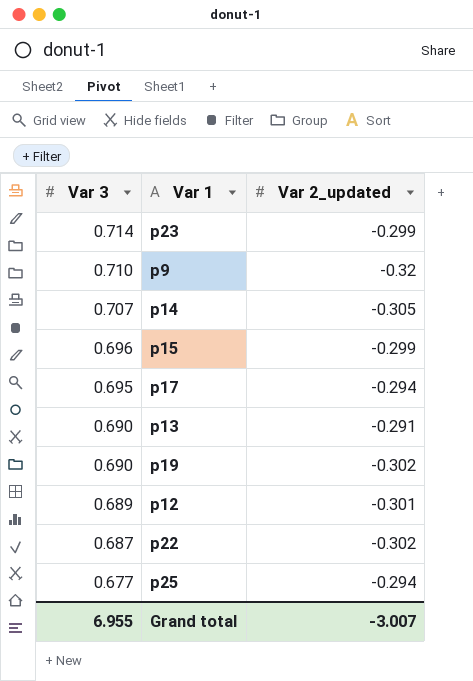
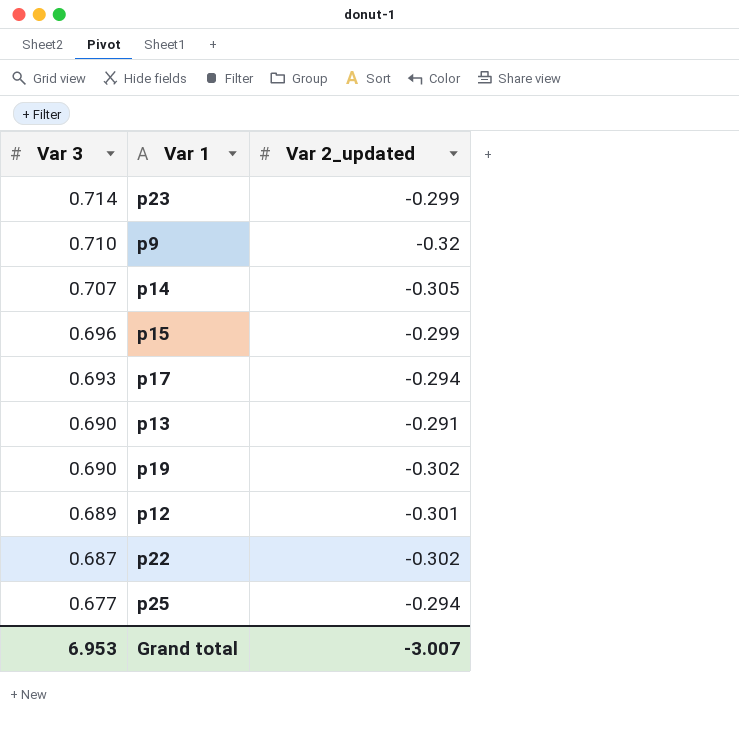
p17 | Var 3: 0.695 -> 0.693
Grand total | Var 3: 6.955 -> 6.953

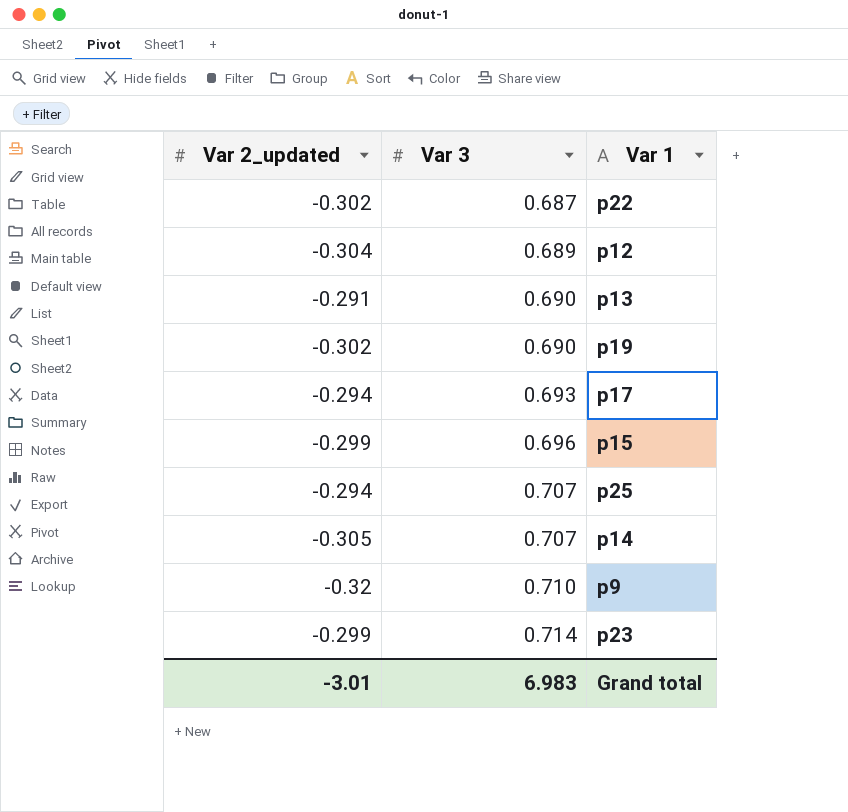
row order: Var 3 descending -> Var 3 ascending
column Var 2_updated | position: 3 -> 1
p12 | Var 2_updated: -0.301 -> -0.304
p25 | Var 3: 0.677 -> 0.707
Grand total | Var 2_updated: -3.007 -> -3.01
Grand total | Var 3: 6.953 -> 6.983

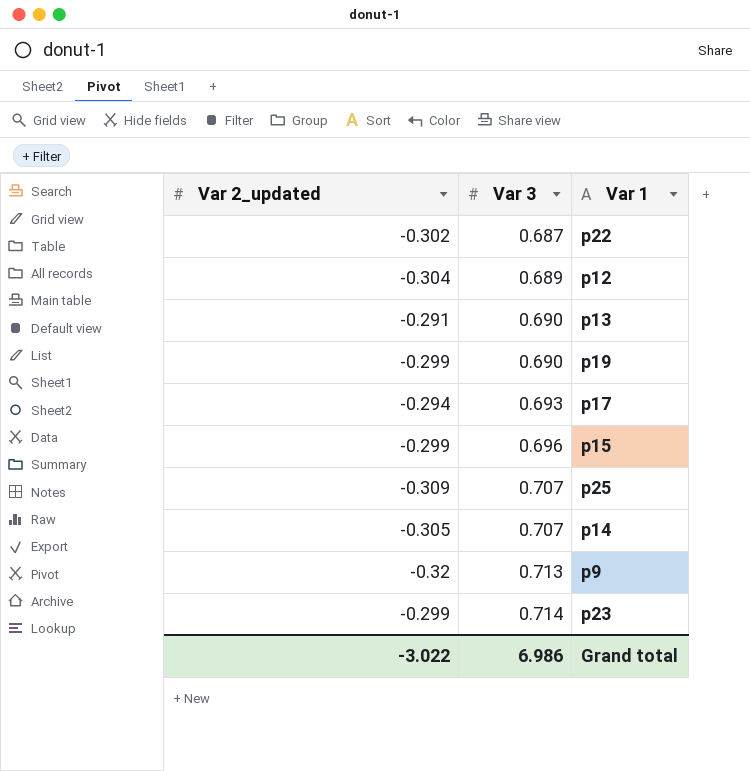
p19 | Var 2_updated: -0.302 -> -0.299
p25 | Var 2_updated: -0.294 -> -0.309
p9 | Var 3: 0.710 -> 0.713
Grand total | Var 2_updated: -3.01 -> -3.022
Grand total | Var 3: 6.983 -> 6.986

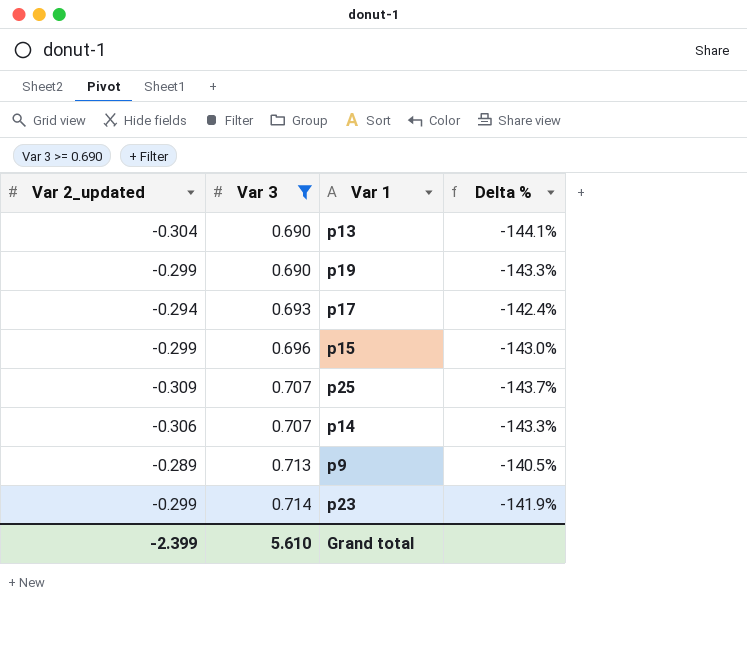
filter: none -> Var 3 >= 0.690
column Delta % | formula: none -> ([Var 2_updated] - [Var 3]) / [Var 3]
p13 | Var 2_updated: -0.291 -> -0.304
p14 | Var 2_updated: -0.305 -> -0.306
p9 | Var 2_updated: -0.32 -> -0.289
Grand total | Var 2_updated: -3.022 -> -2.399
Grand total | Var 3: 6.986 -> 5.610

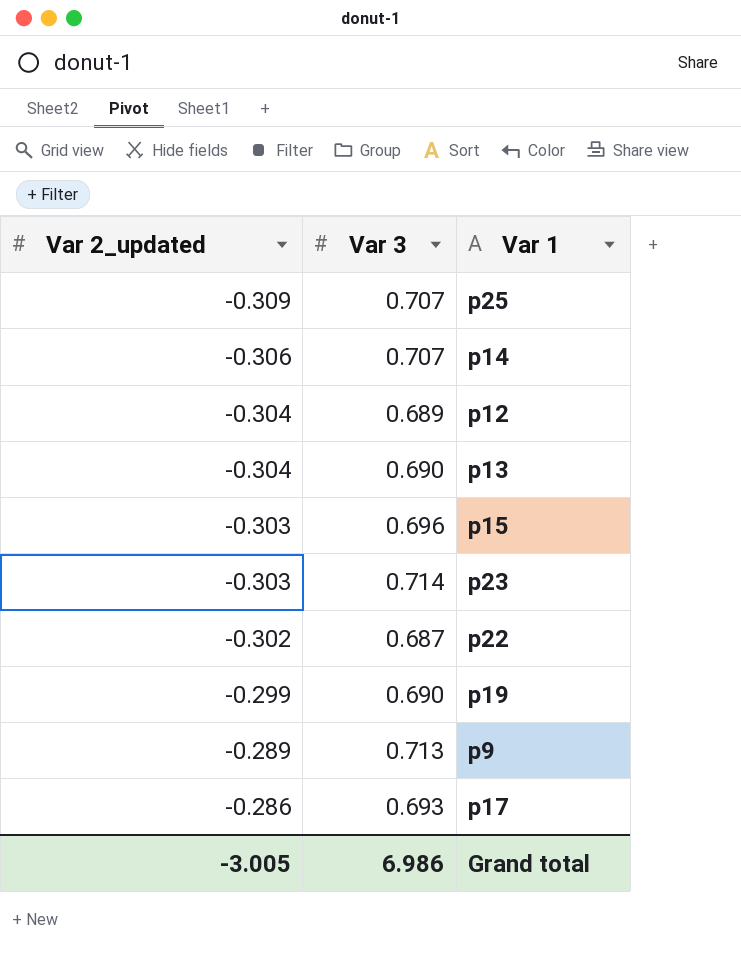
filter: Var 3 >= 0.690 -> none
row order: Var 3 ascending -> Var 2_updated ascending
column Delta % | formula: ([Var 2_updated] - [Var 3]) / [Var 3] -> none
p15 | Var 2_updated: -0.299 -> -0.303
p23 | Var 2_updated: -0.299 -> -0.303
p17 | Var 2_updated: -0.294 -> -0.286
Grand total | Var 2_updated: -2.399 -> -3.005
Grand total | Var 3: 5.610 -> 6.986

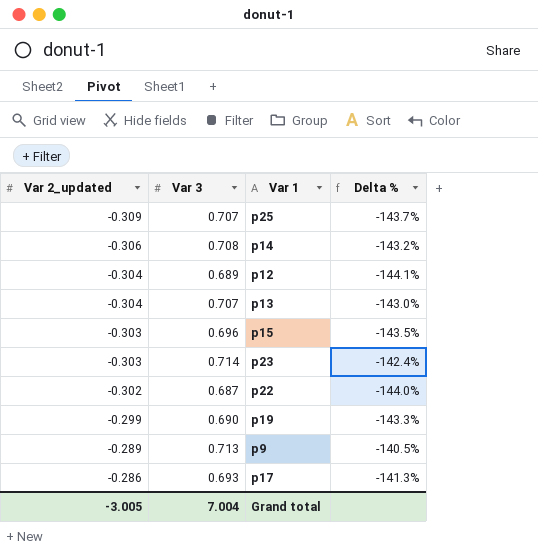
column Delta % | formula: none -> ([Var 2_updated] - [Var 3]) / [Var 3]
p14 | Var 3: 0.707 -> 0.708
p13 | Var 3: 0.690 -> 0.707
Grand total | Var 3: 6.986 -> 7.004

